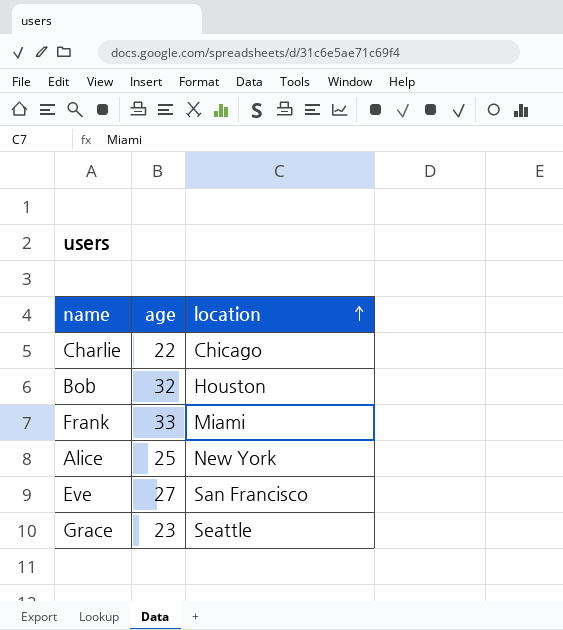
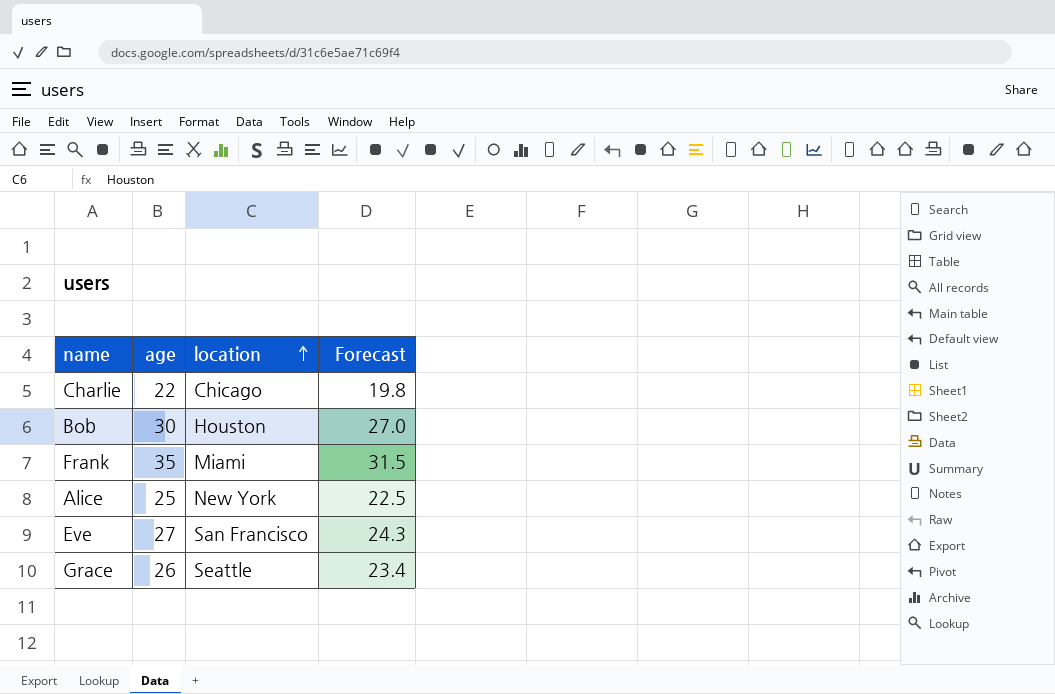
column Forecast | formula: none -> [age] * 0.9
Bob | age: 32 -> 30
Frank | age: 33 -> 35
Grace | age: 23 -> 26

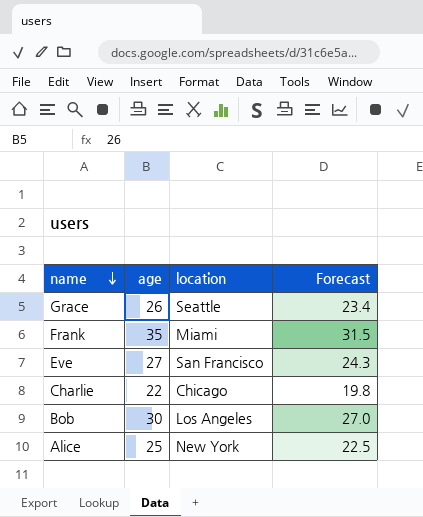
row order: location ascending -> name descending
Bob | location: Houston -> Los Angeles

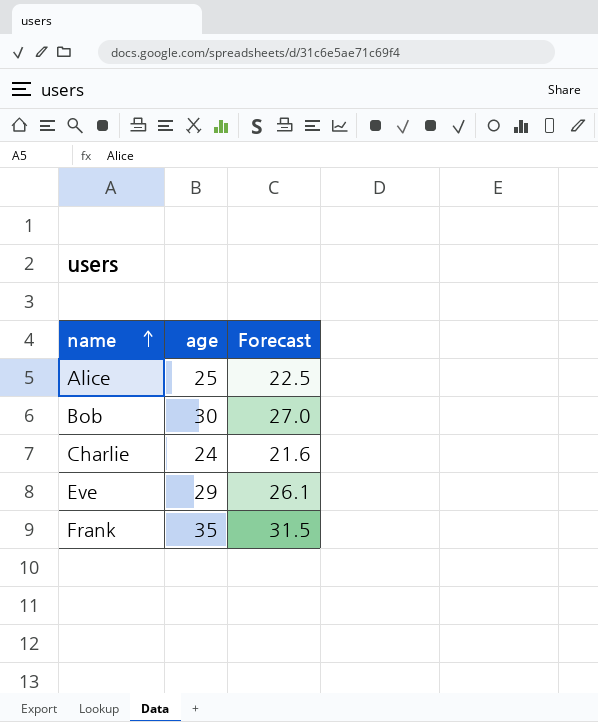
row order: name descending -> name ascending
column location | position: 3 -> none
row Grace: 26 | Seattle | 23.4 -> none
Charlie | age: 22 -> 24
Charlie | Forecast: 19.8 -> 21.6
Eve | age: 27 -> 29
Eve | Forecast: 24.3 -> 26.1

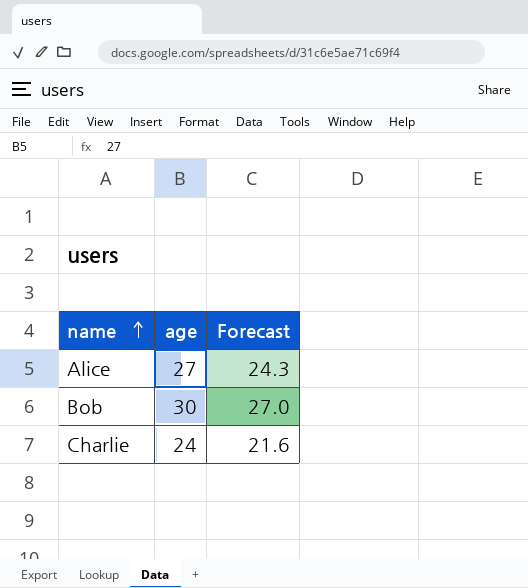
row Eve: 29 | 26.1 -> none
row Frank: 35 | 31.5 -> none
Alice | age: 25 -> 27
Alice | Forecast: 22.5 -> 24.3

